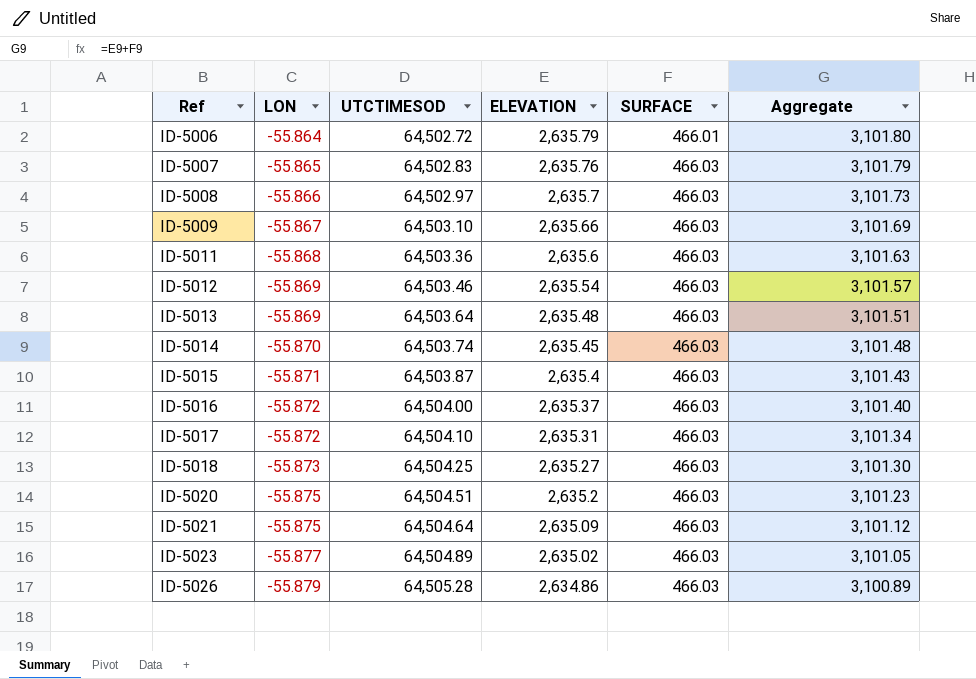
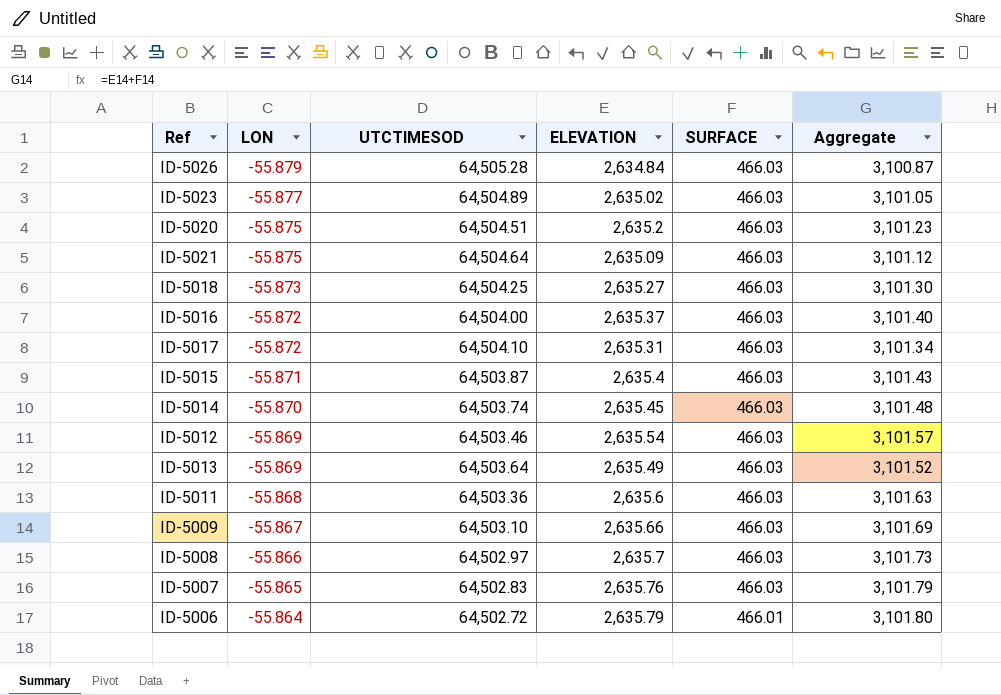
row order: Ref ascending -> LON ascending
ID-5026 | ELEVATION: 2,634.86 -> 2,634.84
ID-5026 | Aggregate: 3,100.89 -> 3,100.87
ID-5013 | ELEVATION: 2,635.48 -> 2,635.49
ID-5013 | Aggregate: 3,101.51 -> 3,101.52

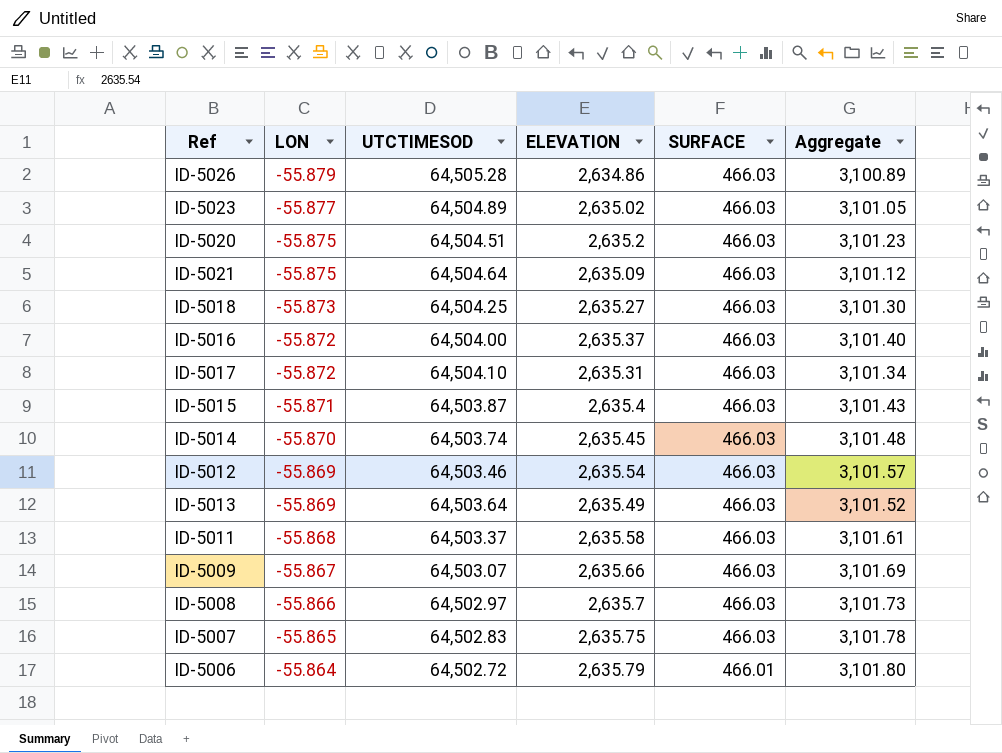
ID-5026 | ELEVATION: 2,634.84 -> 2,634.86
ID-5026 | Aggregate: 3,100.87 -> 3,100.89
ID-5011 | UTCTIMESOD: 64,503.36 -> 64,503.37
ID-5011 | ELEVATION: 2,635.6 -> 2,635.58
ID-5011 | Aggregate: 3,101.63 -> 3,101.61
ID-5009 | UTCTIMESOD: 64,503.10 -> 64,503.07
ID-5007 | ELEVATION: 2,635.76 -> 2,635.75
ID-5007 | Aggregate: 3,101.79 -> 3,101.78

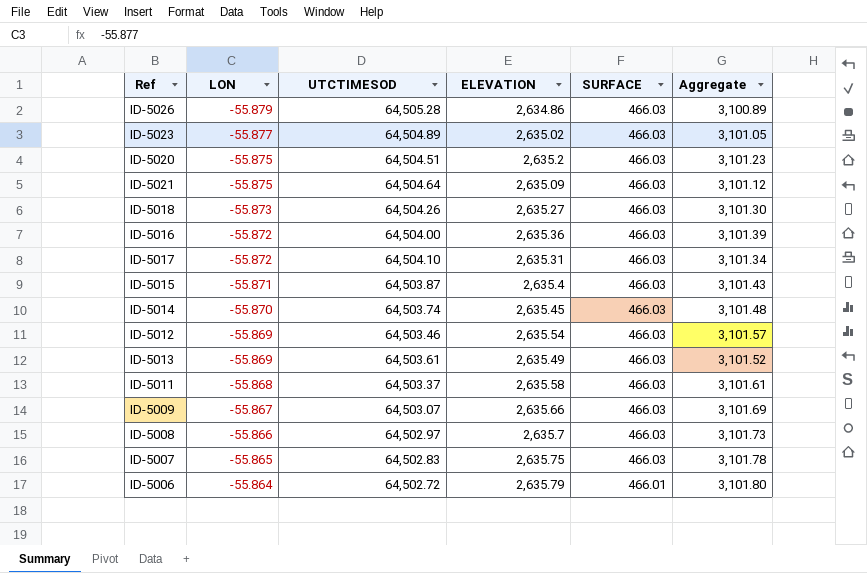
ID-5018 | UTCTIMESOD: 64,504.25 -> 64,504.26
ID-5016 | ELEVATION: 2,635.37 -> 2,635.36
ID-5016 | Aggregate: 3,101.40 -> 3,101.39
ID-5013 | UTCTIMESOD: 64,503.64 -> 64,503.61

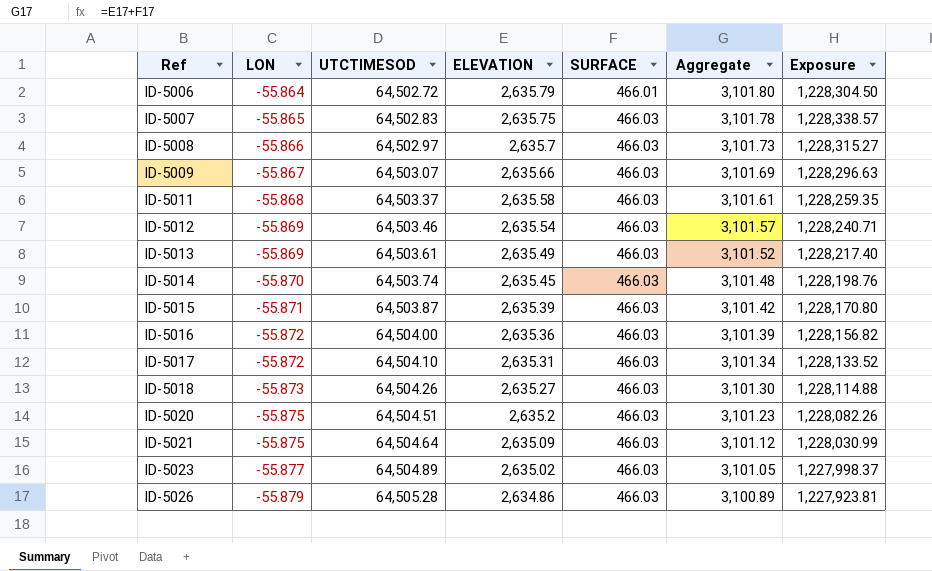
row order: LON ascending -> Ref ascending
column Exposure | formula: none -> [ELEVATION] * [SURFACE]
ID-5015 | ELEVATION: 2,635.4 -> 2,635.39
ID-5015 | Aggregate: 3,101.43 -> 3,101.42

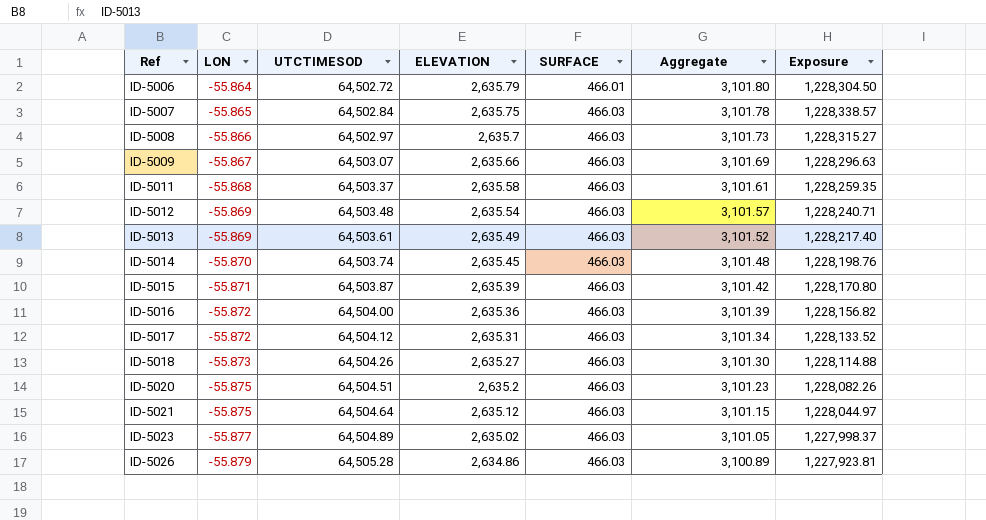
ID-5007 | UTCTIMESOD: 64,502.83 -> 64,502.84
ID-5012 | UTCTIMESOD: 64,503.46 -> 64,503.48
ID-5017 | UTCTIMESOD: 64,504.10 -> 64,504.12
ID-5021 | ELEVATION: 2,635.09 -> 2,635.12
ID-5021 | Aggregate: 3,101.12 -> 3,101.15
ID-5021 | Exposure: 1,228,030.99 -> 1,228,044.97

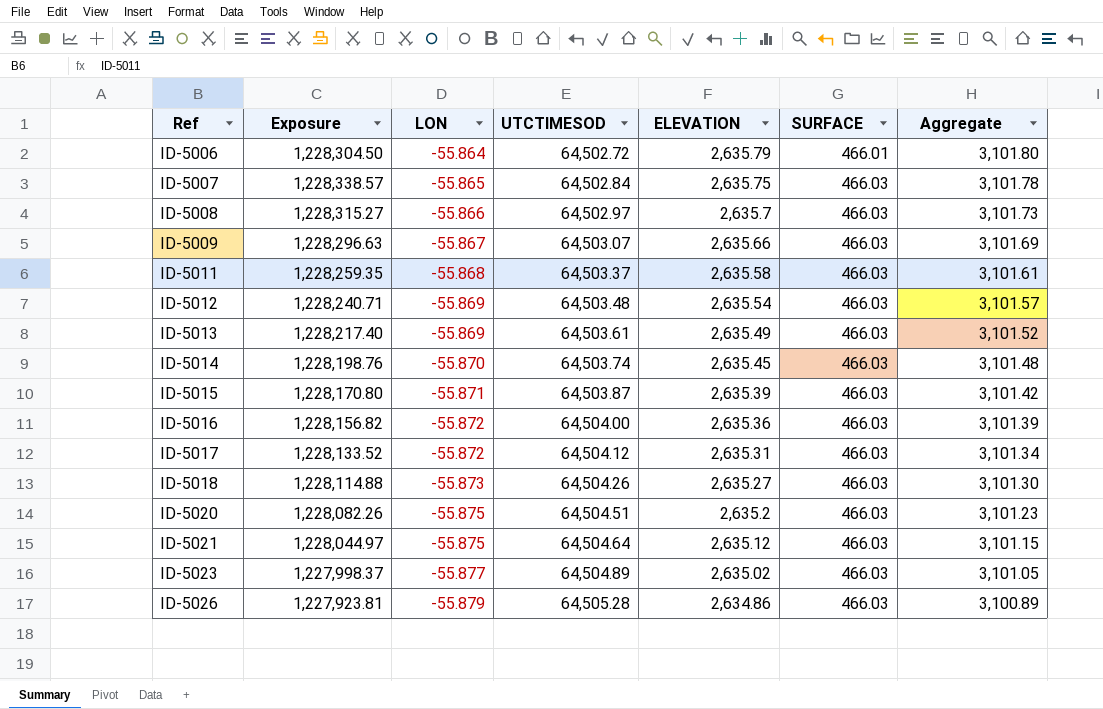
column Exposure | position: 7 -> 2

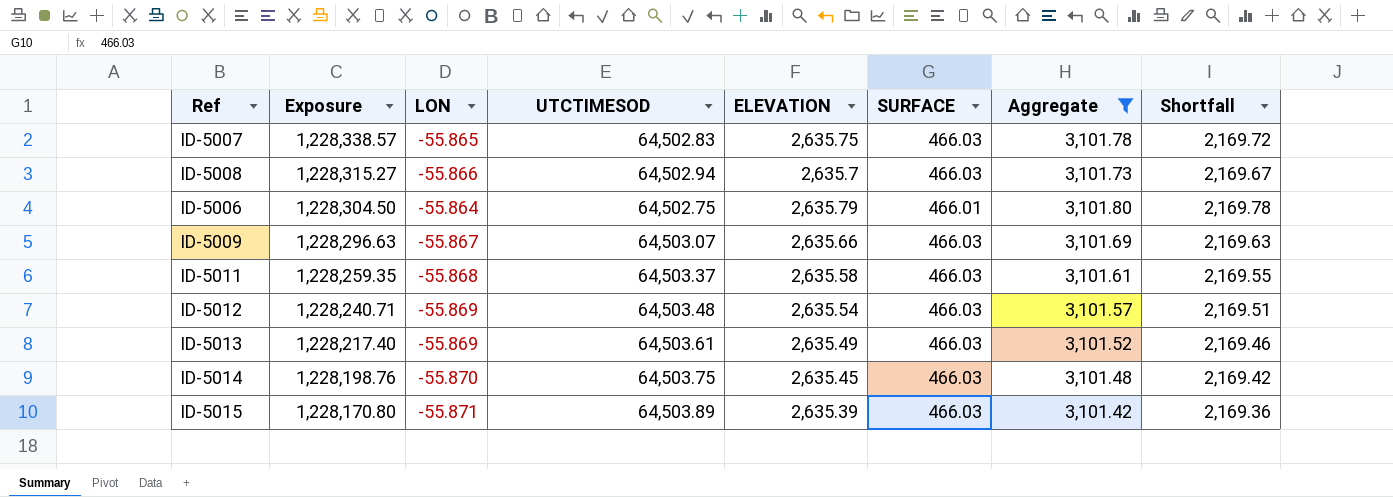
filter: none -> Aggregate >= 3,101.42
row order: Ref ascending -> Exposure descending
column Shortfall | formula: none -> [ELEVATION] - [SURFACE]
ID-5007 | UTCTIMESOD: 64,502.84 -> 64,502.83
ID-5008 | UTCTIMESOD: 64,502.97 -> 64,502.94
ID-5006 | UTCTIMESOD: 64,502.72 -> 64,502.75
ID-5014 | UTCTIMESOD: 64,503.74 -> 64,503.75
ID-5015 | UTCTIMESOD: 64,503.87 -> 64,503.89

